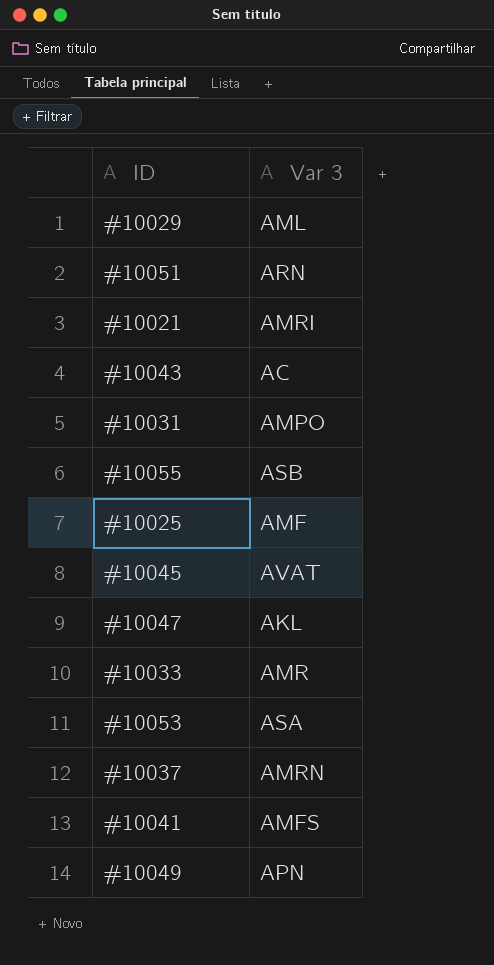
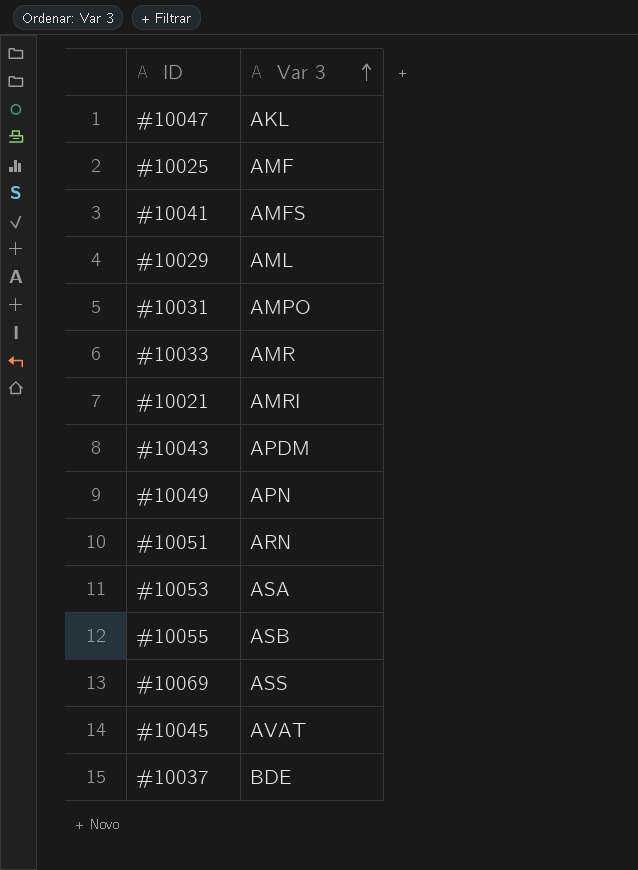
row order: none -> Var 3 ascending
#10043 | Var 3: AC -> APDM
row #10069: none -> ASS
#10037 | Var 3: AMRN -> BDE

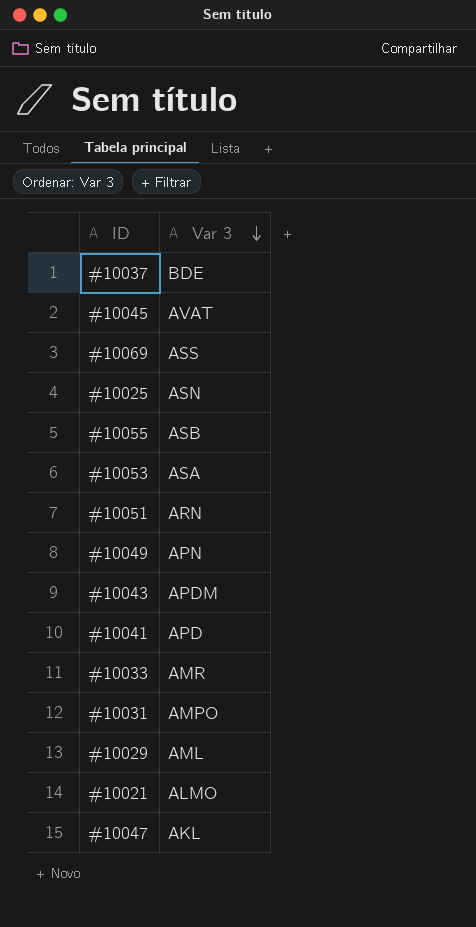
row order: Var 3 ascending -> Var 3 descending
#10025 | Var 3: AMF -> ASN
#10041 | Var 3: AMFS -> APD
#10021 | Var 3: AMRI -> ALMO

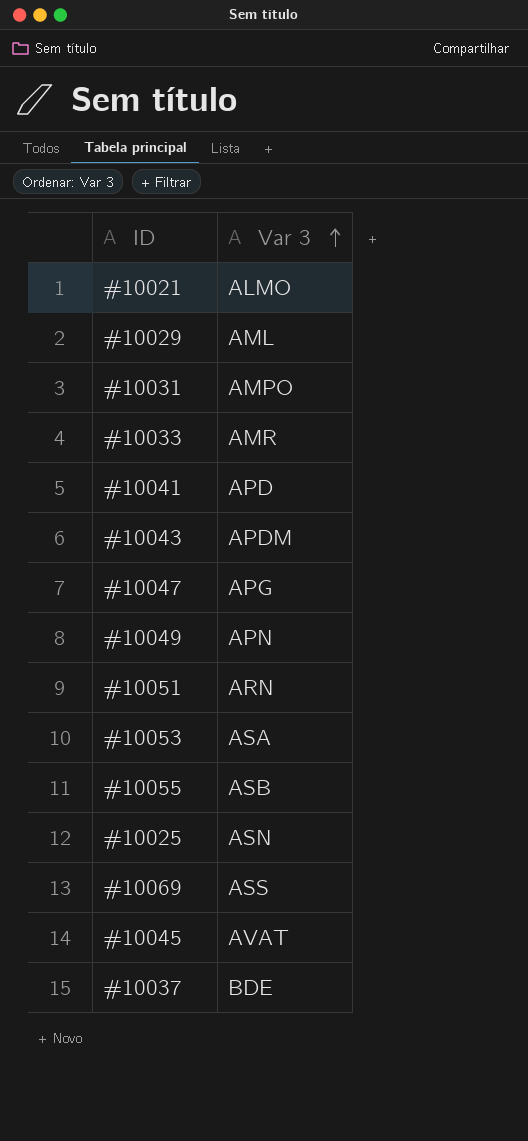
row order: Var 3 descending -> Var 3 ascending
#10047 | Var 3: AKL -> APG

